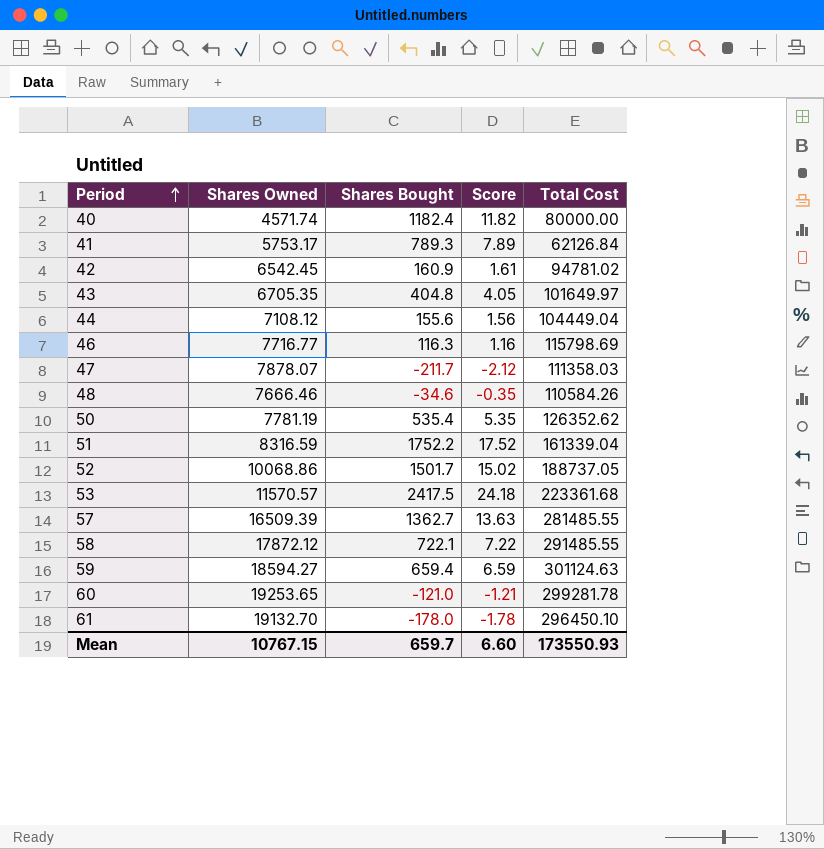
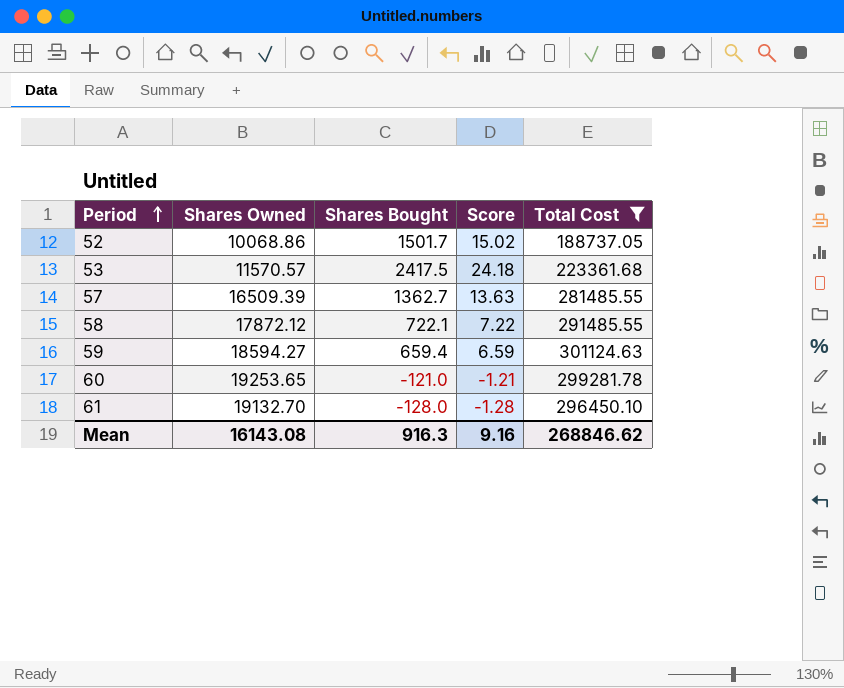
filter: none -> Total Cost >= 188737.05
61 | Shares Bought: -178.0 -> -128.0
61 | Score: -1.78 -> -1.28
Mean | Shares Owned: 10767.15 -> 16143.08
Mean | Shares Bought: 659.7 -> 916.3
Mean | Score: 6.60 -> 9.16
Mean | Total Cost: 173550.93 -> 268846.62

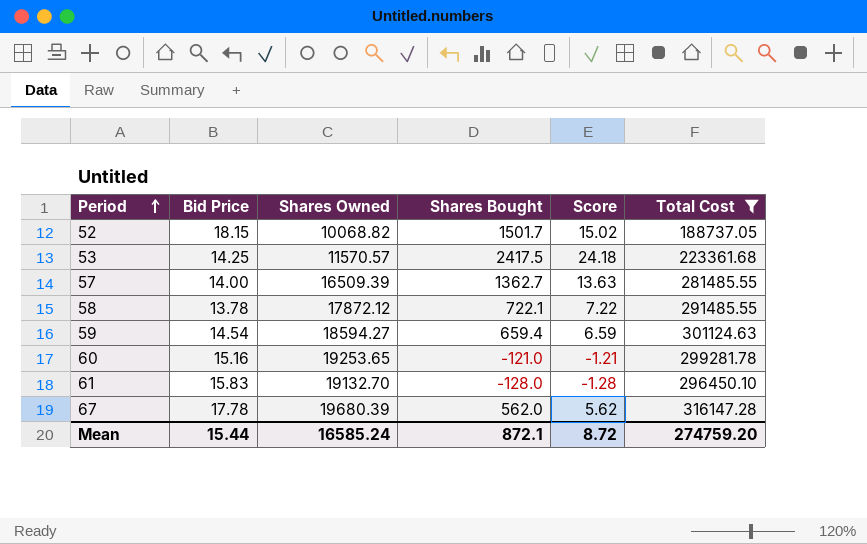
column Bid Price | position: none -> 2
52 | Shares Owned: 10068.86 -> 10068.82
row 67: none -> 17.78 | 19680.39 | 562.0 | 5.62 | 316147.28
Mean | Shares Owned: 16143.08 -> 16585.24
Mean | Shares Bought: 916.3 -> 872.1
Mean | Score: 9.16 -> 8.72
Mean | Total Cost: 268846.62 -> 274759.20

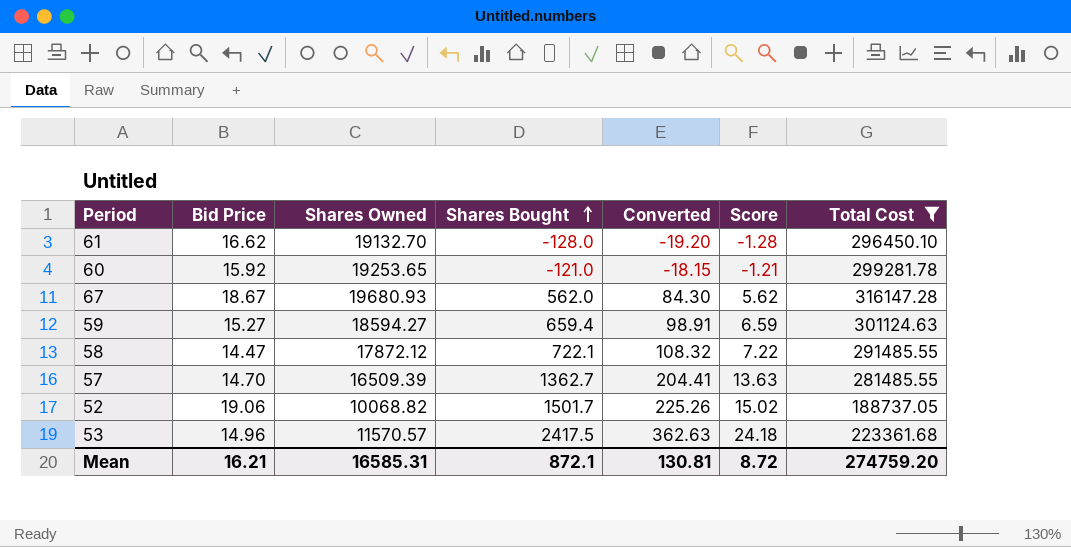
row order: Period ascending -> Shares Bought ascending
column Converted | formula: none -> [Shares Bought] * 0.15
61 | Bid Price: 15.83 -> 16.62
60 | Bid Price: 15.16 -> 15.92
67 | Bid Price: 17.78 -> 18.67
67 | Shares Owned: 19680.39 -> 19680.93
59 | Bid Price: 14.54 -> 15.27
58 | Bid Price: 13.78 -> 14.47
57 | Bid Price: 14.00 -> 14.70
52 | Bid Price: 18.15 -> 19.06
53 | Bid Price: 14.25 -> 14.96
Mean | Bid Price: 15.44 -> 16.21
Mean | Shares Owned: 16585.24 -> 16585.31

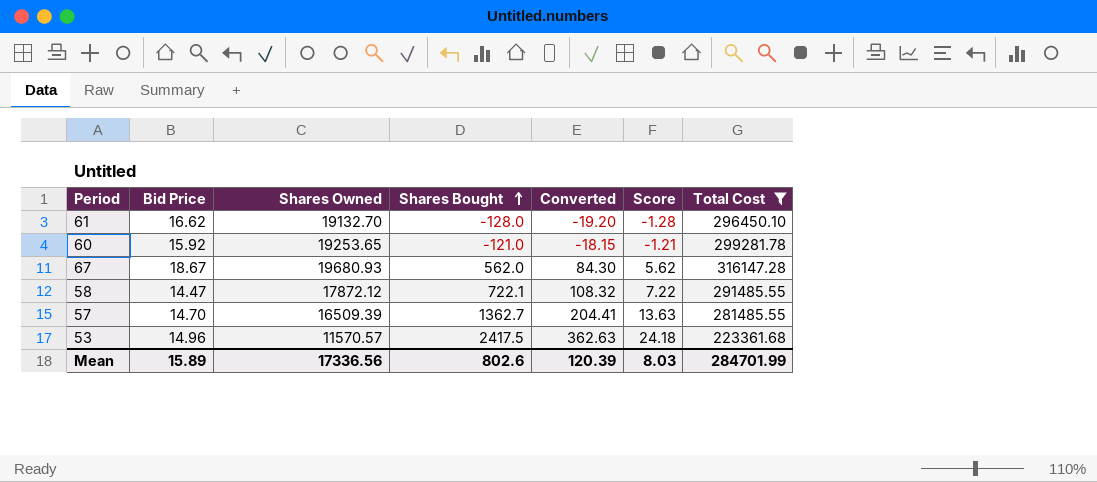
row 59: 15.27 | 18594.27 | 659.4 | 98.91 | 6.59 | 301124.63 -> none
row 52: 19.06 | 10068.82 | 1501.7 | 225.26 | 15.02 | 188737.05 -> none
Mean | Bid Price: 16.21 -> 15.89
Mean | Shares Owned: 16585.31 -> 17336.56
Mean | Shares Bought: 872.1 -> 802.6
Mean | Converted: 130.81 -> 120.39
Mean | Score: 8.72 -> 8.03
Mean | Total Cost: 274759.20 -> 284701.99

